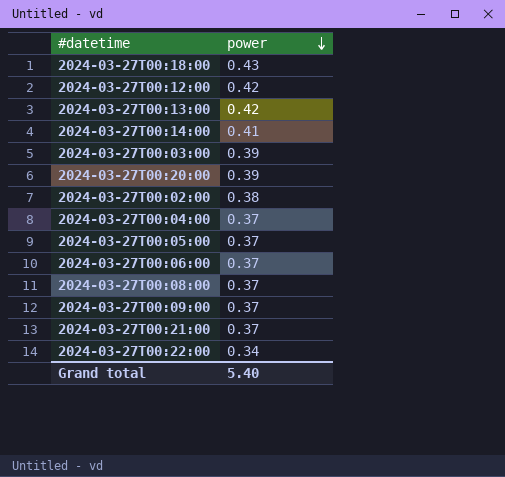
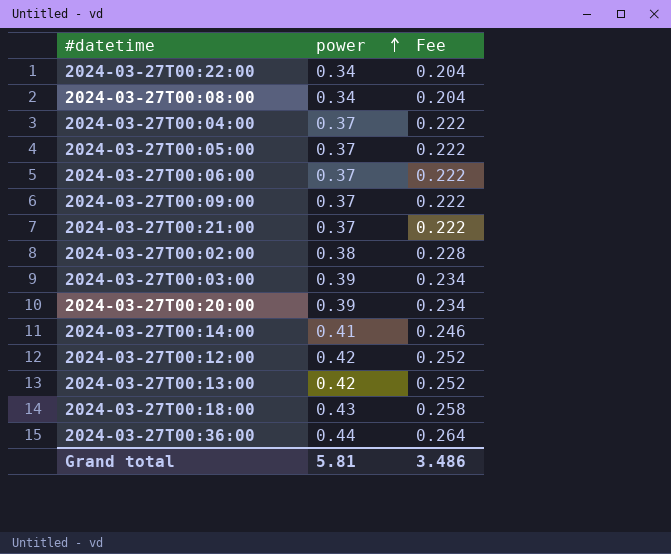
row order: power descending -> power ascending
column Fee | formula: none -> [power] * 0.6
2024-03-27T00:08:00 | power: 0.37 -> 0.34
row 2024-03-27T00:36:00: none -> 0.44 | 0.264
Grand total | power: 5.40 -> 5.81

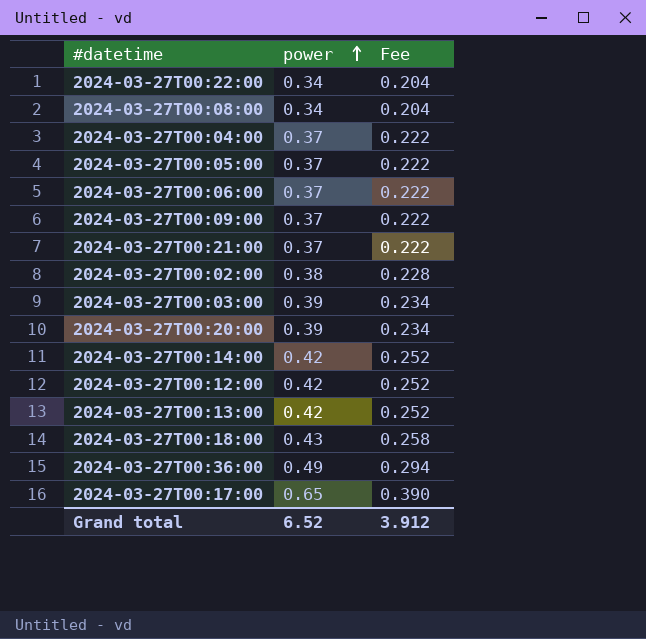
2024-03-27T00:14:00 | power: 0.41 -> 0.42
2024-03-27T00:14:00 | Fee: 0.246 -> 0.252
2024-03-27T00:36:00 | power: 0.44 -> 0.49
2024-03-27T00:36:00 | Fee: 0.264 -> 0.294
row 2024-03-27T00:17:00: none -> 0.65 | 0.390
Grand total | power: 5.81 -> 6.52
Grand total | Fee: 3.486 -> 3.912

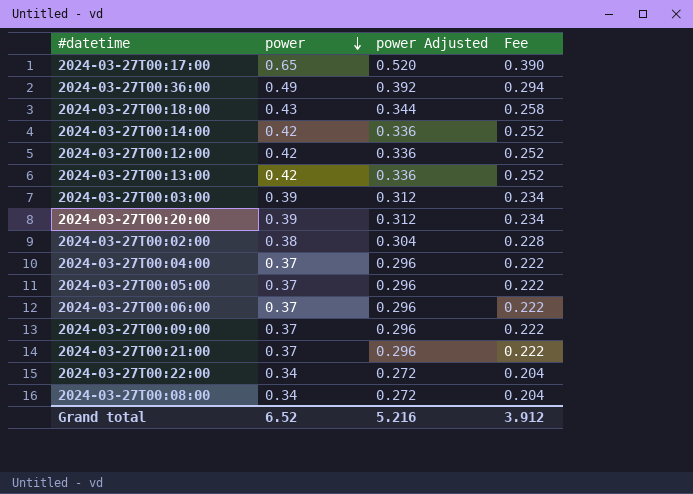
row order: power ascending -> power descending
column power Adjusted | formula: none -> [power] * 0.8

